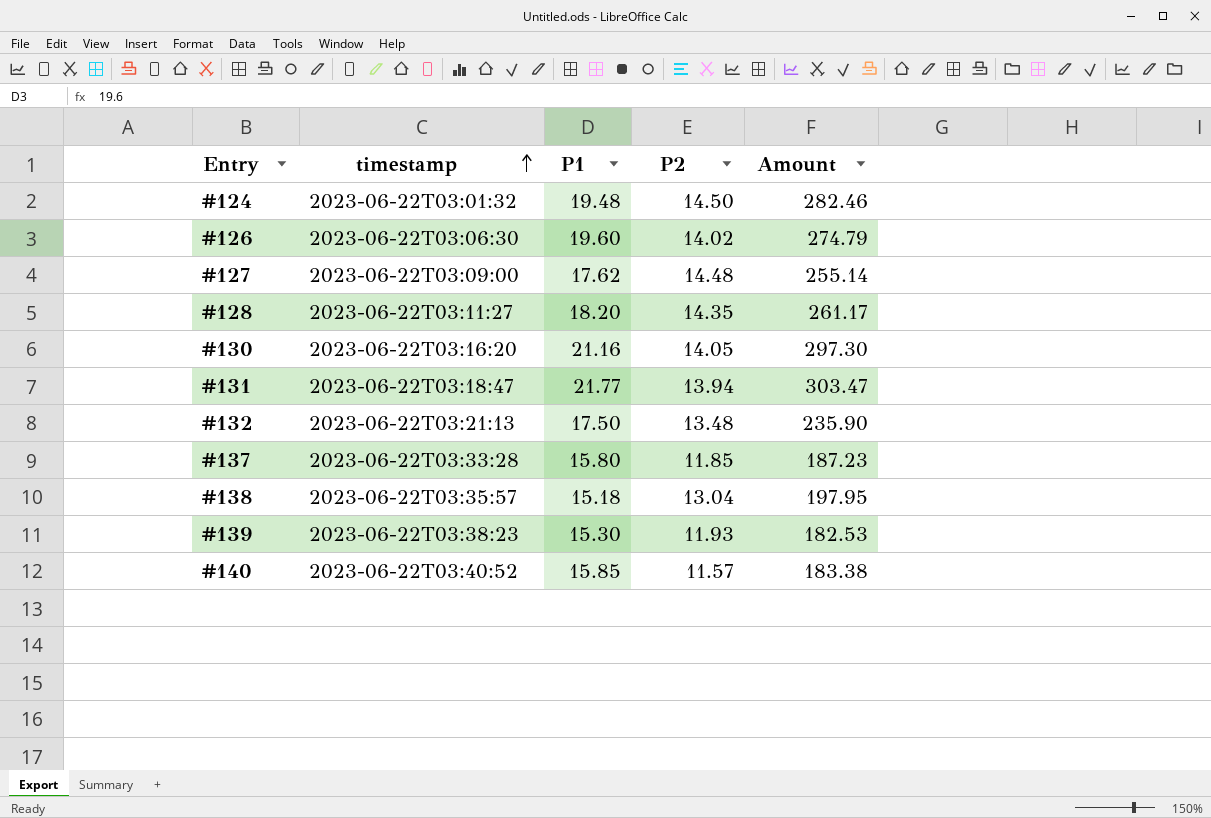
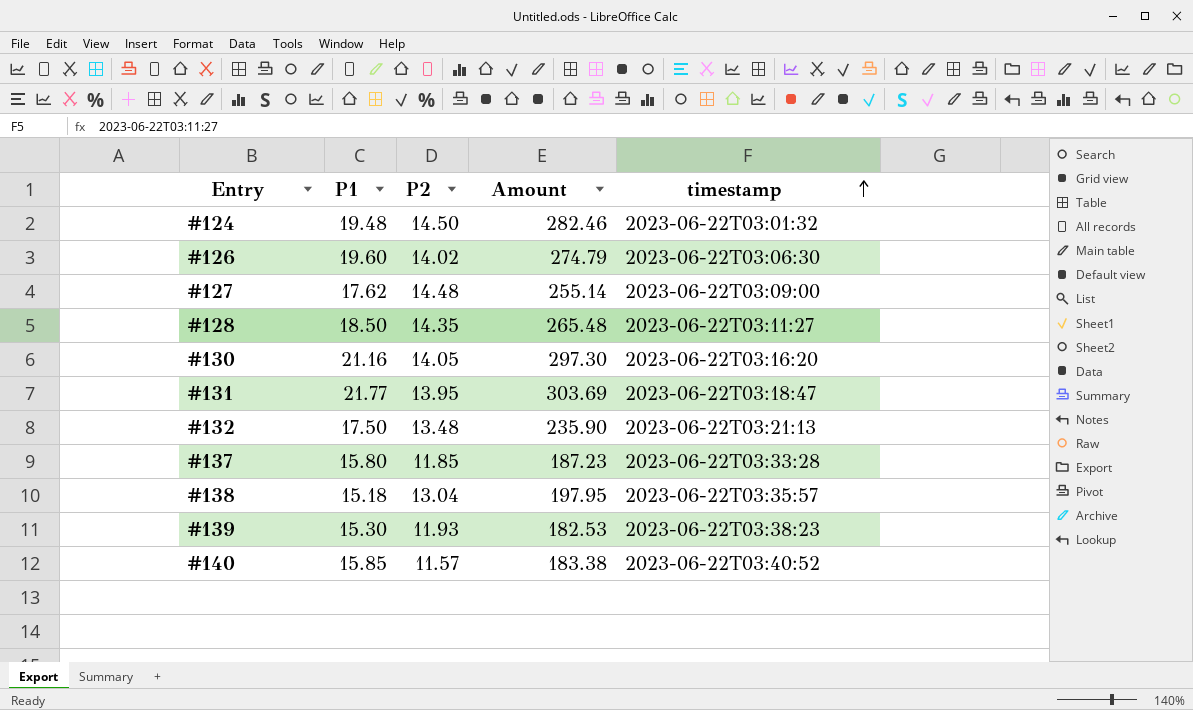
column timestamp | position: 2 -> 5
#128 | P1: 18.20 -> 18.50
#128 | Amount: 261.17 -> 265.48
#131 | P2: 13.94 -> 13.95
#131 | Amount: 303.47 -> 303.69

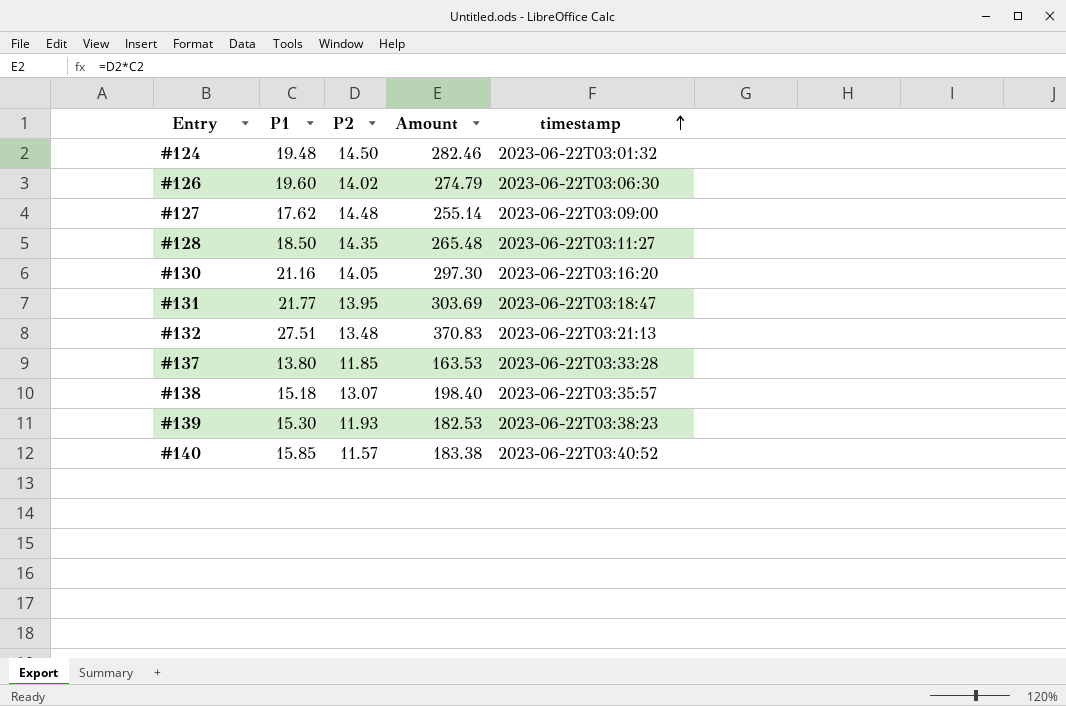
#132 | P1: 17.50 -> 27.51
#132 | Amount: 235.90 -> 370.83
#137 | P1: 15.80 -> 13.80
#137 | Amount: 187.23 -> 163.53
#138 | P2: 13.04 -> 13.07
#138 | Amount: 197.95 -> 198.40

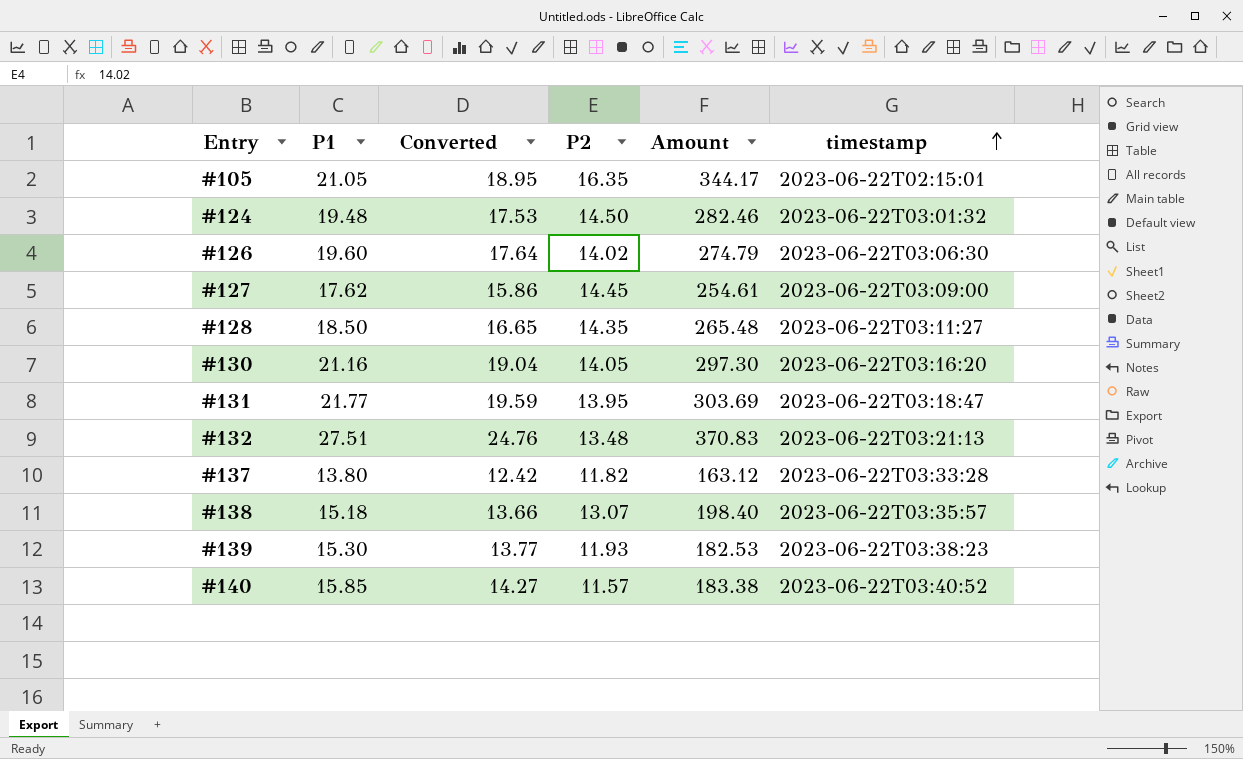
column Converted | formula: none -> [P1] * 0.9
row #105: none -> 21.05 | 18.95 | 16.35 | 344.17 | 2023-06-22T02:15:01
#127 | P2: 14.48 -> 14.45
#127 | Amount: 255.14 -> 254.61
#137 | P2: 11.85 -> 11.82
#137 | Amount: 163.53 -> 163.12

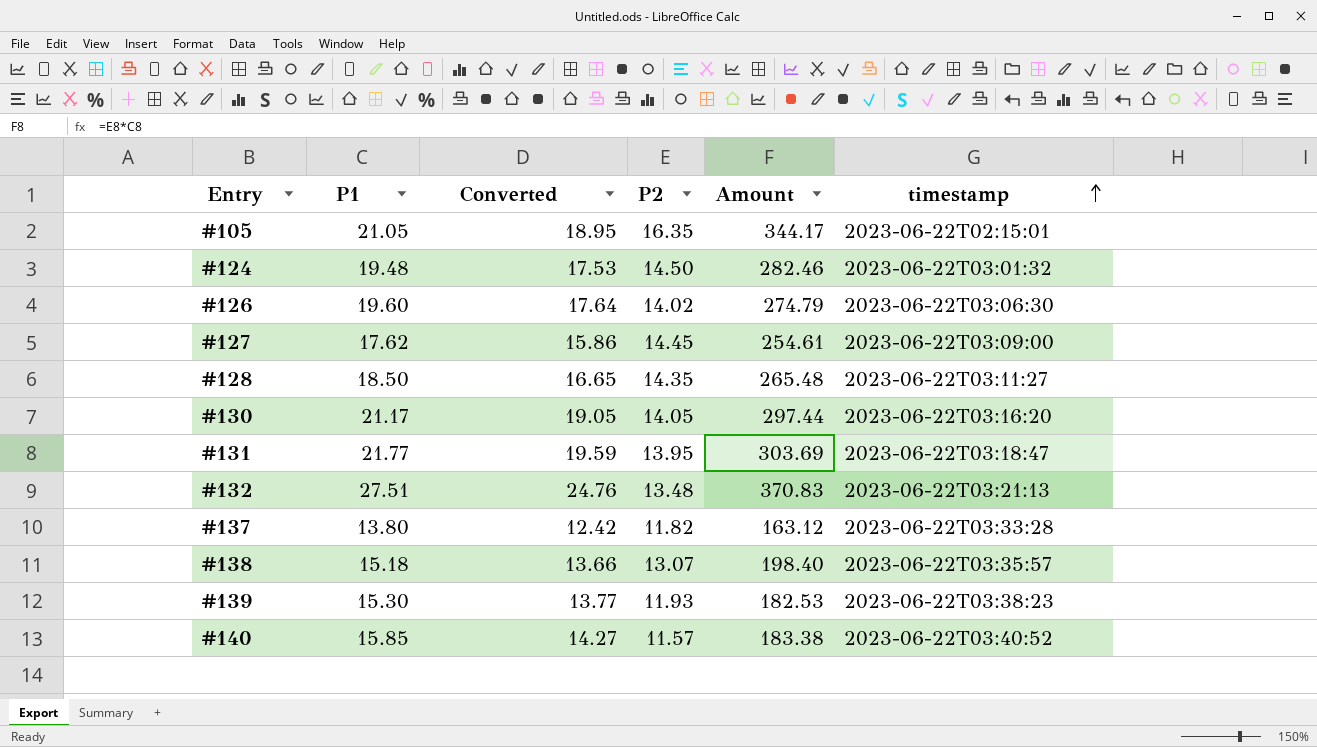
#130 | P1: 21.16 -> 21.17
#130 | Converted: 19.04 -> 19.05
#130 | Amount: 297.30 -> 297.44

